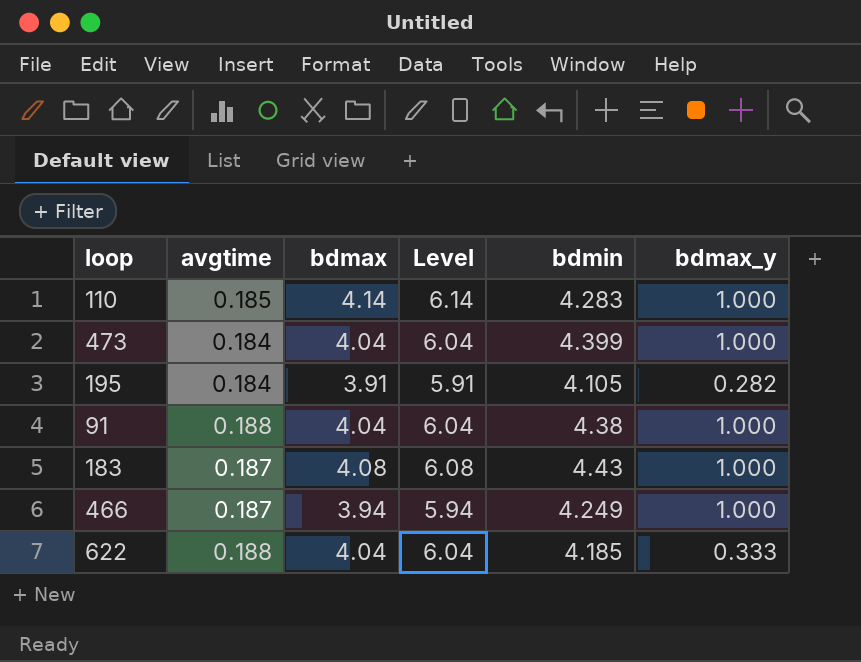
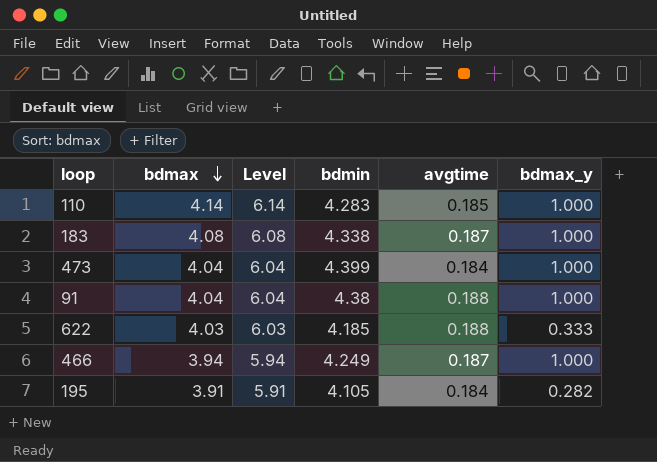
row order: none -> bdmax descending
column avgtime | position: 2 -> 5
183 | bdmin: 4.43 -> 4.338
622 | bdmax: 4.04 -> 4.03
622 | Level: 6.04 -> 6.03

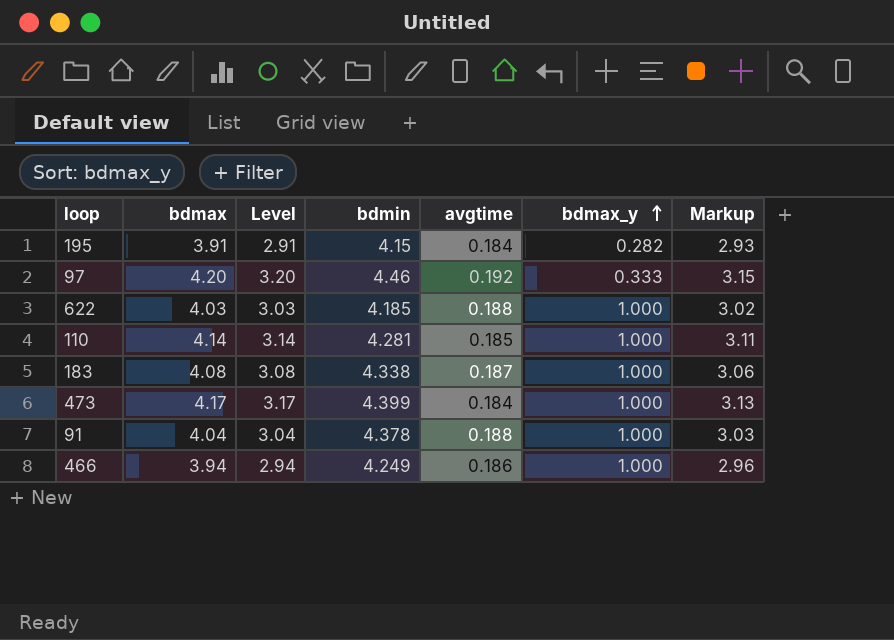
row order: bdmax descending -> bdmax_y ascending
column Level | formula: [bdmax] + 2 -> [bdmax] - 1
column Markup | formula: none -> [bdmax] * 0.75
195 | bdmin: 4.105 -> 4.15
row 97: none -> 4.20 | 3.20 | 4.46 | 0.192 | 0.333 | 3.15
622 | bdmax_y: 0.333 -> 1.000
110 | bdmin: 4.283 -> 4.281
473 | bdmax: 4.04 -> 4.17
91 | bdmin: 4.38 -> 4.378
466 | avgtime: 0.187 -> 0.186

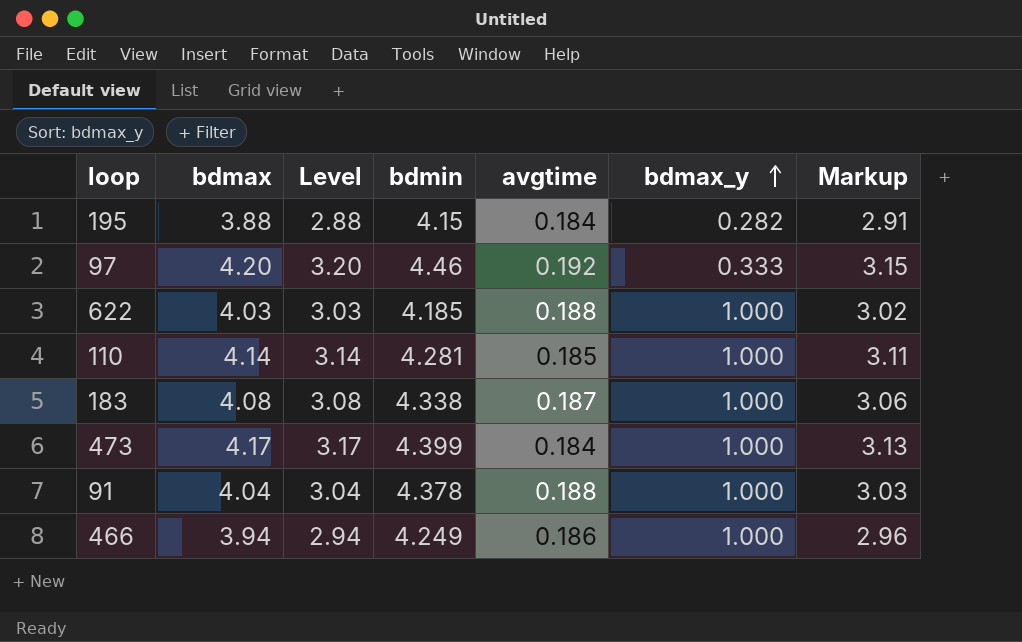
195 | bdmax: 3.91 -> 3.88
195 | Level: 2.91 -> 2.88
195 | Markup: 2.93 -> 2.91

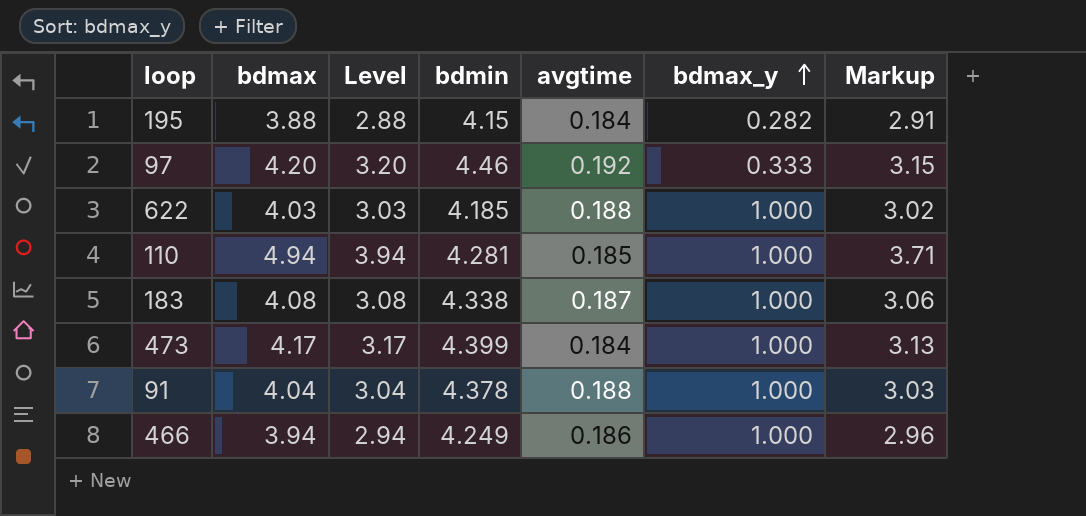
110 | bdmax: 4.14 -> 4.94
110 | Level: 3.14 -> 3.94
110 | Markup: 3.11 -> 3.71

